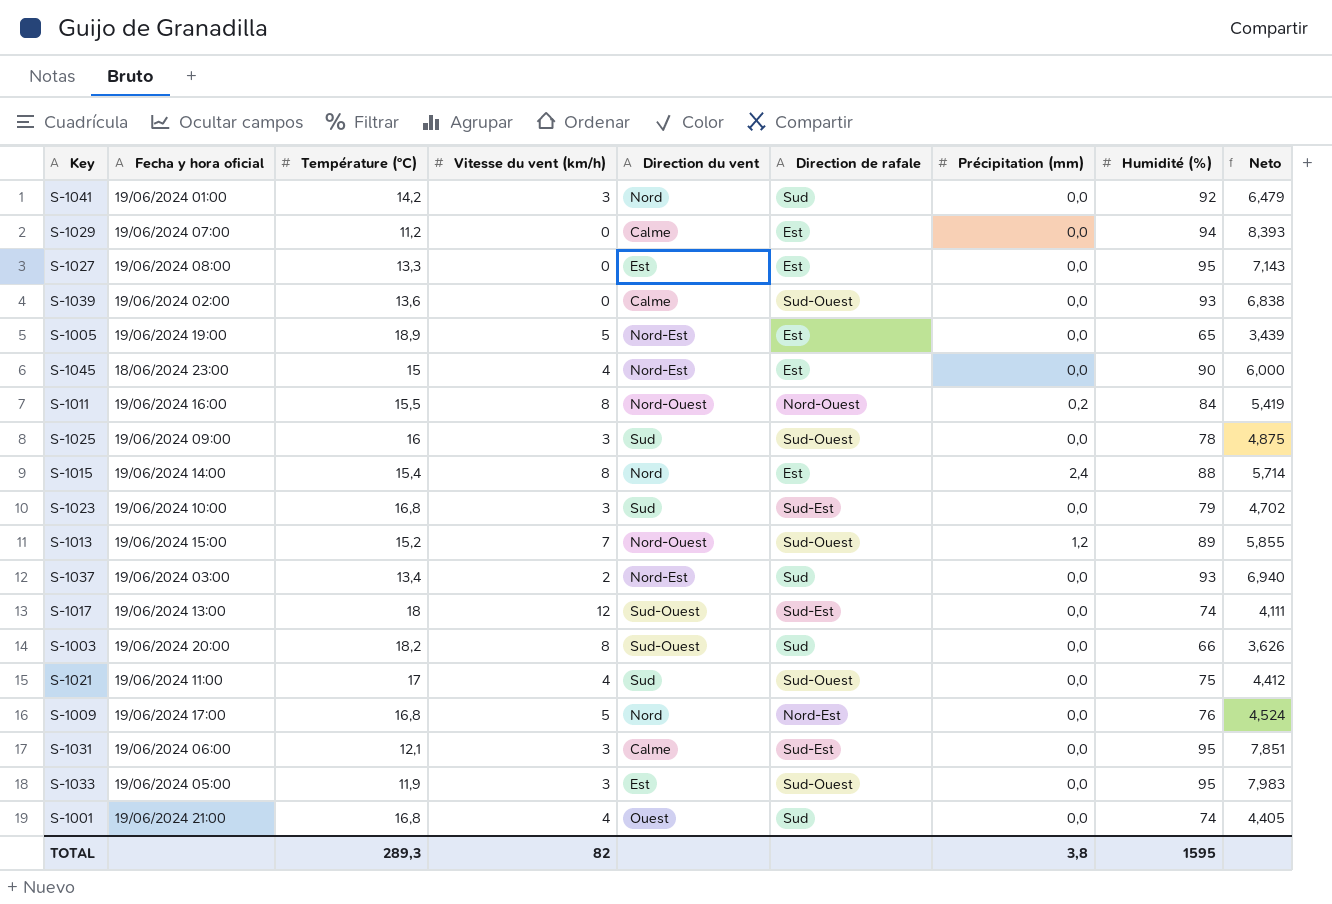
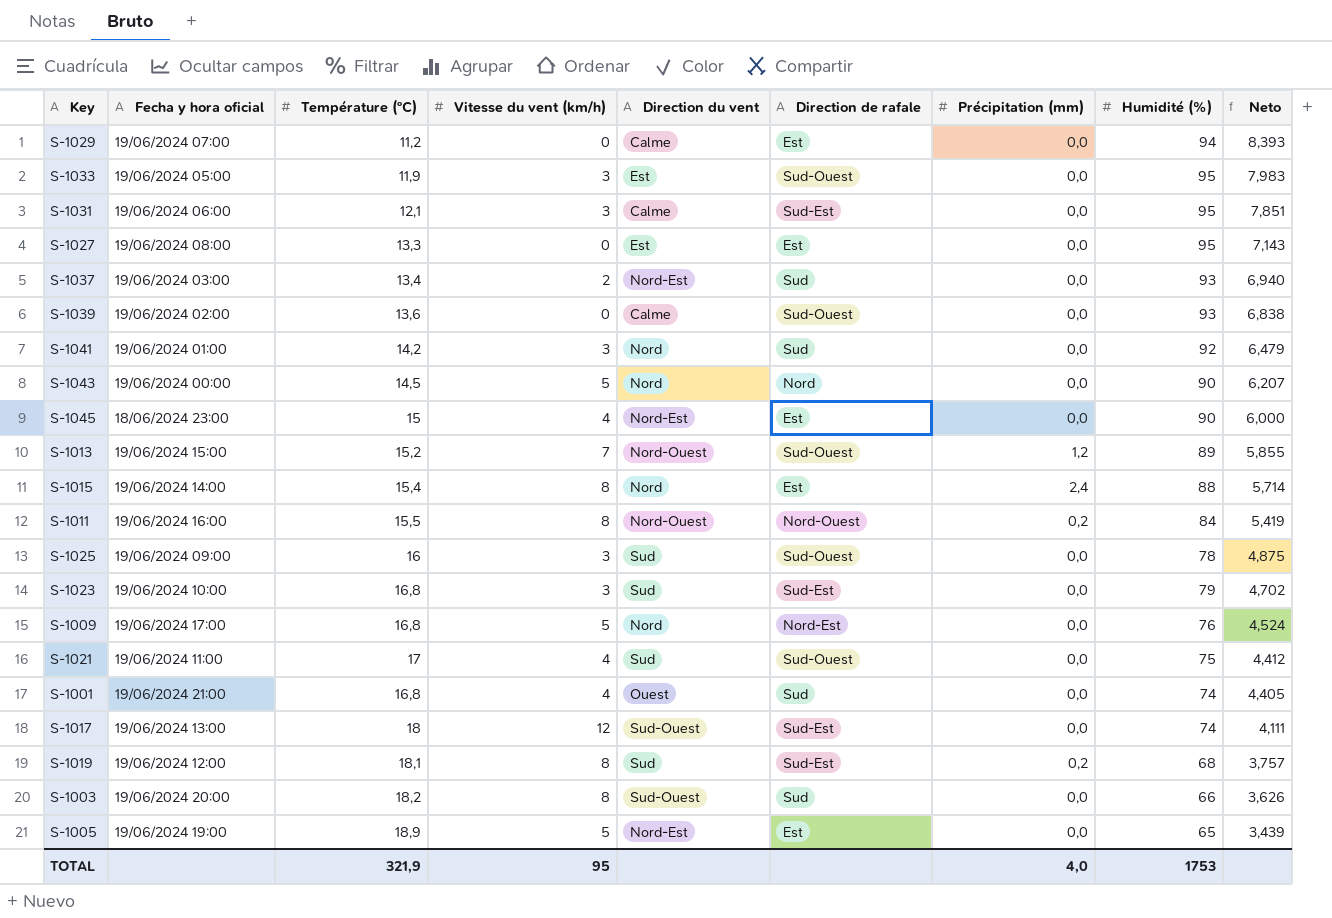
row order: none -> Neto descending
row S-1043: none -> 19/06/2024 00:00 | 14,5 | 5 | Nord | Nord | 0,0 | 90 | 6,207
row S-1019: none -> 19/06/2024 12:00 | 18,1 | 8 | Sud | Sud-Est | 0,2 | 68 | 3,757
TOTAL | Température (ºC): 289,3 -> 321,9
TOTAL | Vitesse du vent (km/h): 82 -> 95
TOTAL | Précipitation (mm): 3,8 -> 4,0
TOTAL | Humidité (%): 1595 -> 1753

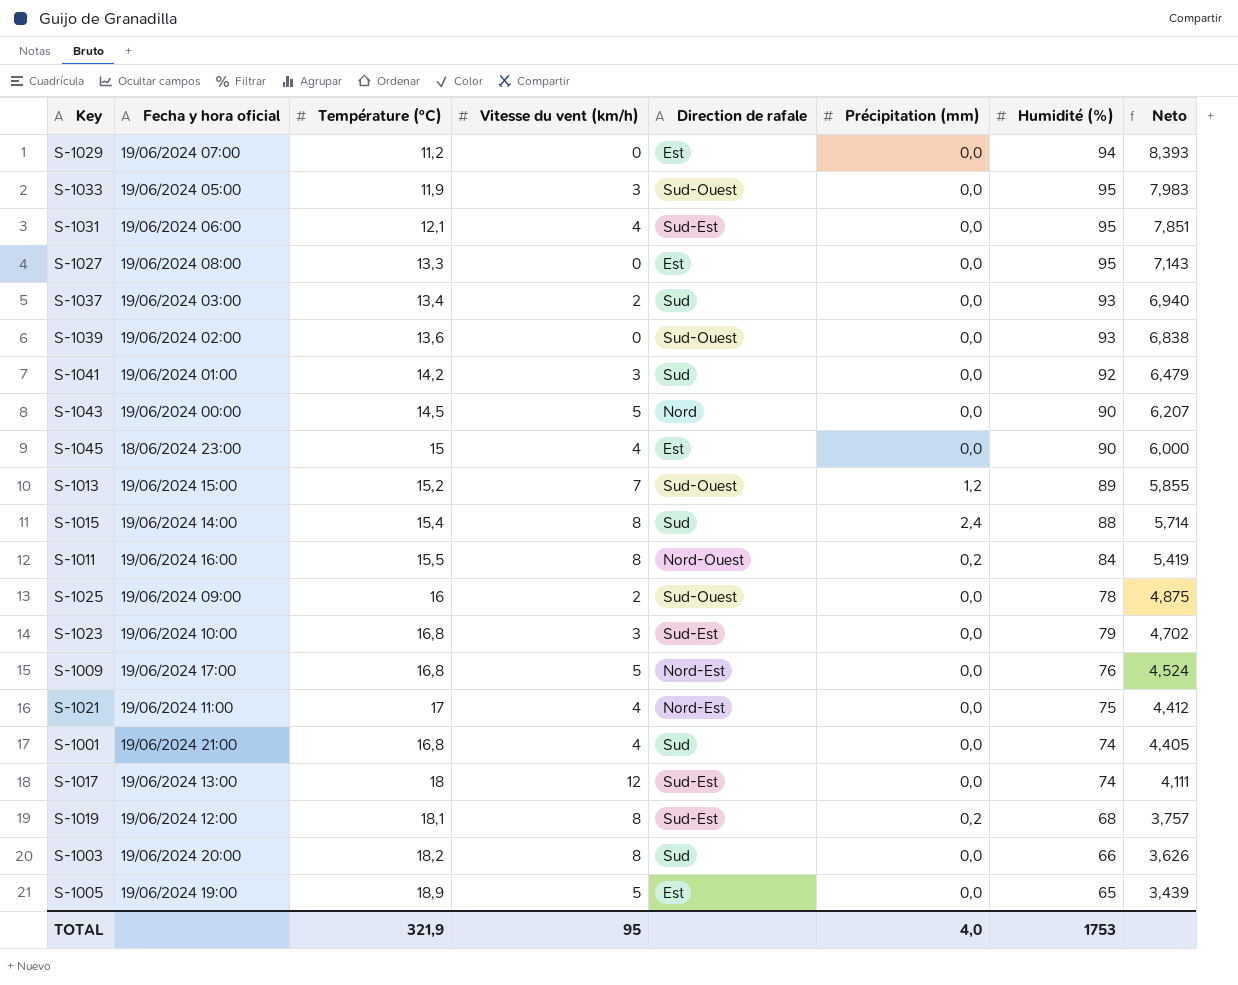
column Direction du vent | position: 5 -> none
S-1031 | Vitesse du vent (km/h): 3 -> 4
S-1015 | Direction de rafale: Est -> Sud
S-1025 | Vitesse du vent (km/h): 3 -> 2
S-1021 | Direction de rafale: Sud-Ouest -> Nord-Est

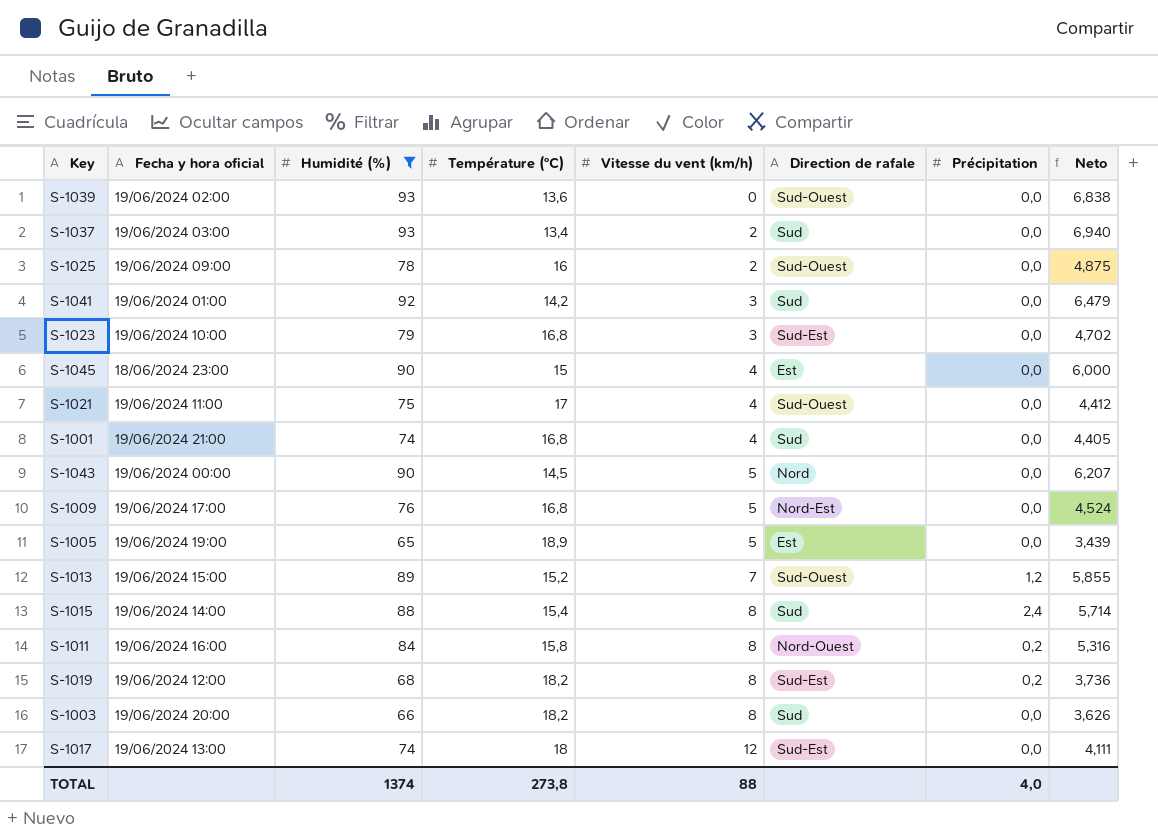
filter: none -> Humidité (%) <= 93
row order: Neto descending -> Vitesse du vent (km/h) ascending
column Humidité (%) | position: 7 -> 3
column name: Précipitation (mm) -> Précipitation
S-1021 | Direction de rafale: Nord-Est -> Sud-Ouest
S-1011 | Température (ºC): 15,5 -> 15,8
S-1011 | Neto: 5,419 -> 5,316
S-1019 | Température (ºC): 18,1 -> 18,2
S-1019 | Neto: 3,757 -> 3,736
TOTAL | Humidité (%): 1753 -> 1374
TOTAL | Température (ºC): 321,9 -> 273,8
TOTAL | Vitesse du vent (km/h): 95 -> 88

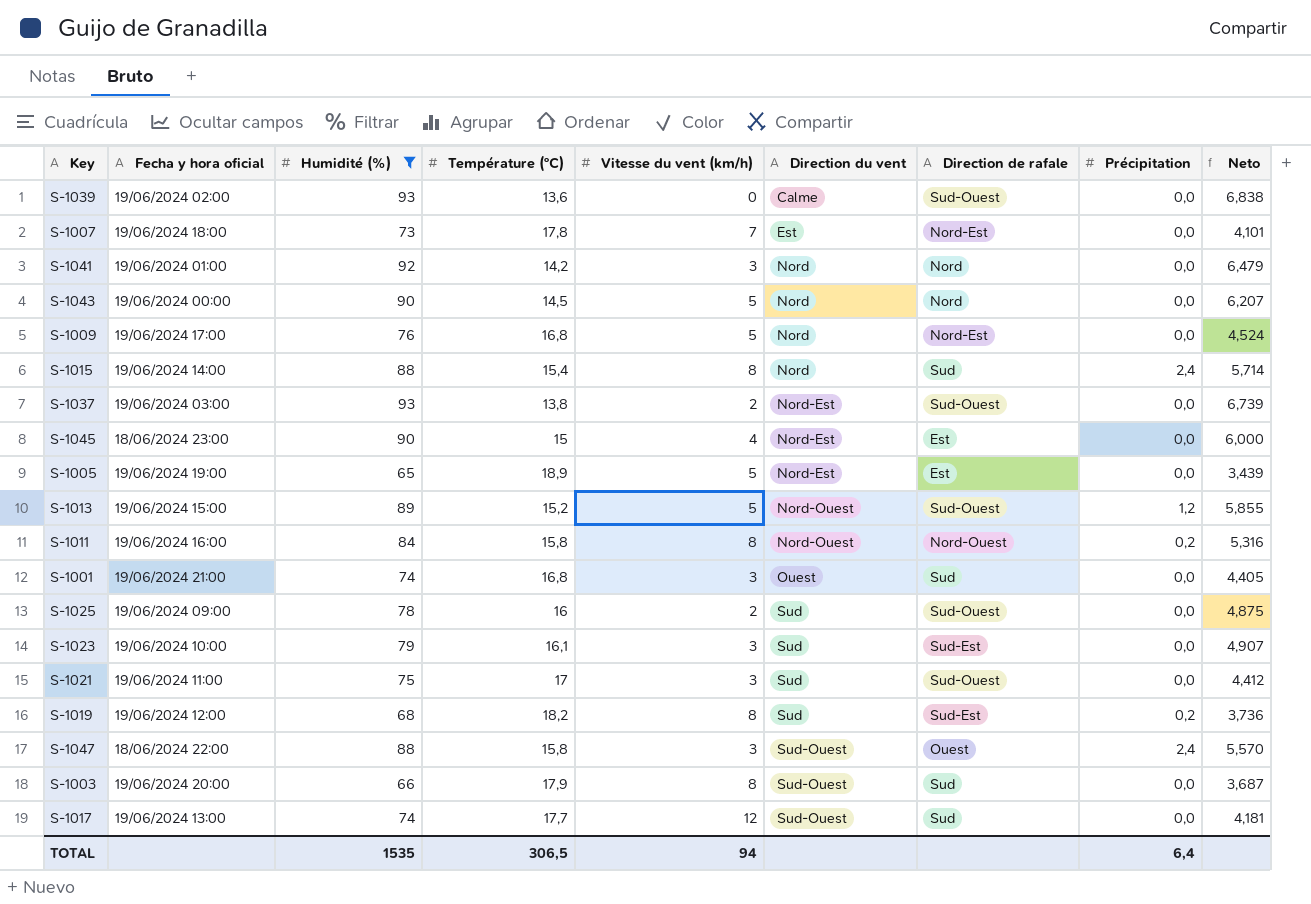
row order: Vitesse du vent (km/h) ascending -> Direction du vent ascending
column Direction du vent | position: none -> 6
row S-1007: none -> 19/06/2024 18:00 | 73 | 17,8 | 7 | Est | Nord-Est | 0,0 | 4,101
S-1041 | Direction de rafale: Sud -> Nord
S-1037 | Température (ºC): 13,4 -> 13,8
S-1037 | Direction de rafale: Sud -> Sud-Ouest
S-1037 | Neto: 6,940 -> 6,739
S-1013 | Vitesse du vent (km/h): 7 -> 5
S-1001 | Vitesse du vent (km/h): 4 -> 3
S-1023 | Température (ºC): 16,8 -> 16,1
S-1023 | Neto: 4,702 -> 4,907
S-1021 | Vitesse du vent (km/h): 4 -> 3
row S-1047: none -> 18/06/2024 22:00 | 88 | 15,8 | 3 | Sud-Ouest | Ouest | 2,4 | 5,570
S-1003 | Température (ºC): 18,2 -> 17,9
S-1003 | Neto: 3,626 -> 3,687
S-1017 | Température (ºC): 18 -> 17,7
S-1017 | Direction de rafale: Sud-Est -> Sud
S-1017 | Neto: 4,111 -> 4,181
TOTAL | Humidité (%): 1374 -> 1535
TOTAL | Température (ºC): 273,8 -> 306,5
TOTAL | Vitesse du vent (km/h): 88 -> 94
TOTAL | Précipitation: 4,0 -> 6,4

